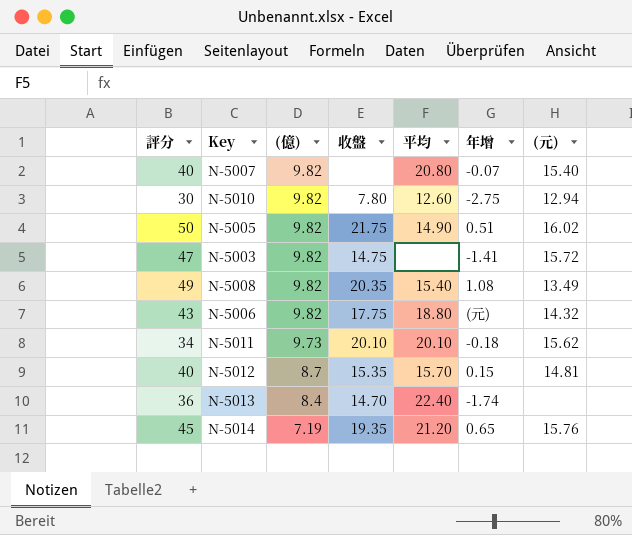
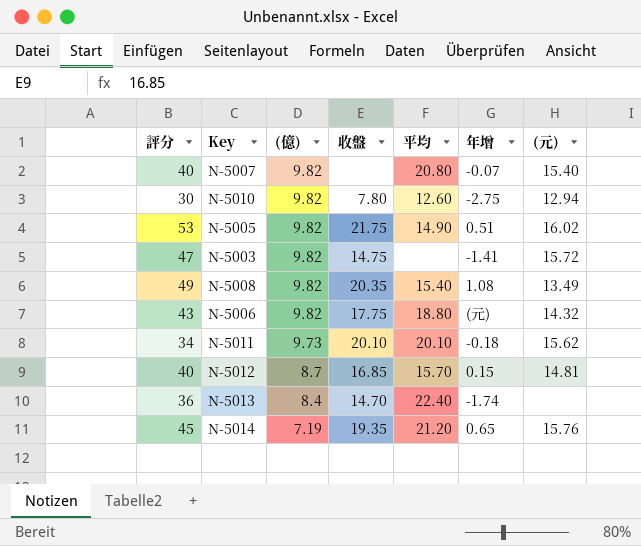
N-5005 | 評分: 50 -> 53
N-5012 | 收盤: 15.35 -> 16.85

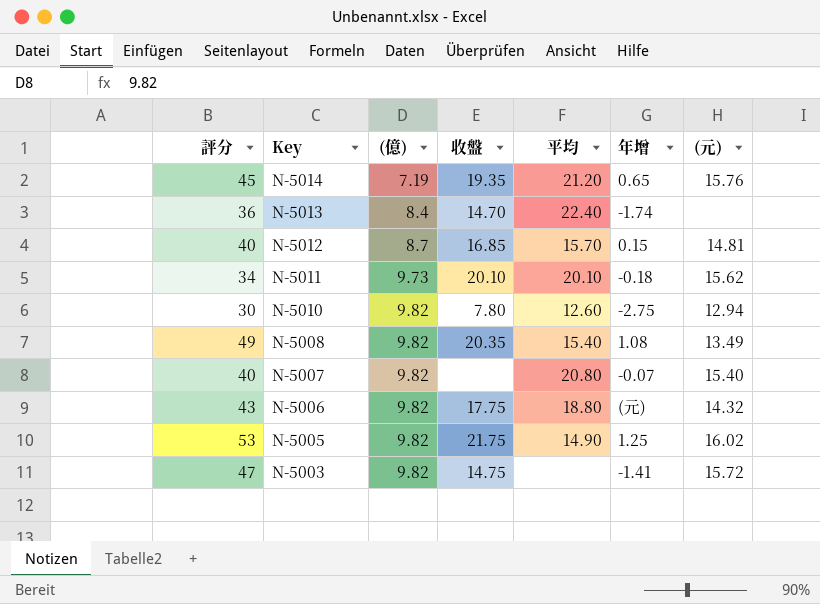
row order: (億) descending -> Key descending
N-5005 | 年增: 0.51 -> 1.25

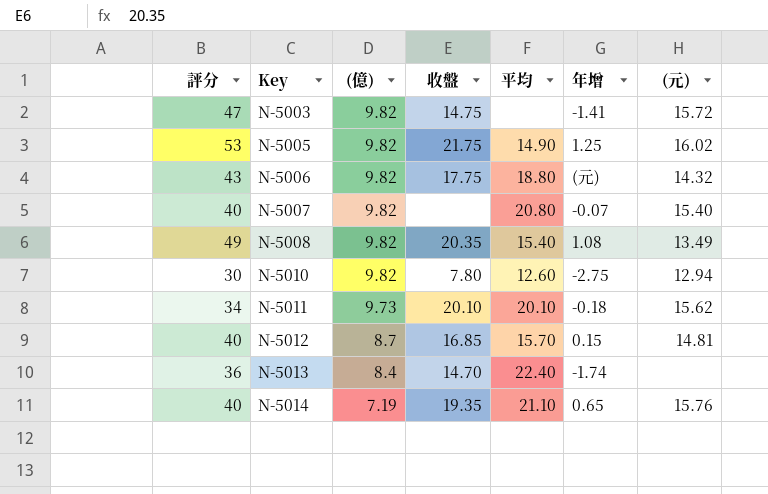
row order: Key descending -> Key ascending
N-5014 | 評分: 45 -> 40
N-5014 | 平均: 21.20 -> 21.10

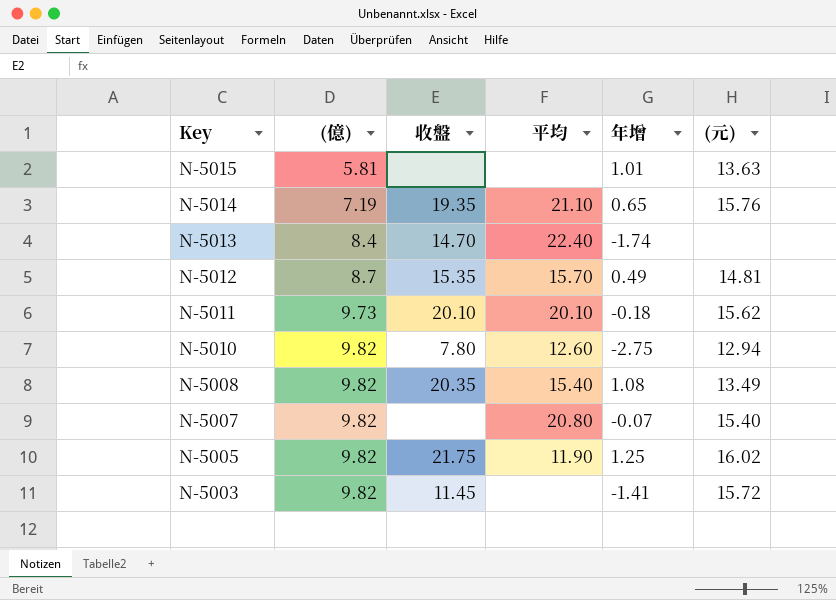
row order: Key ascending -> Key descending
column 評分 | position: 1 -> none
row N-5006: 43 | 9.82 | 17.75 | 18.80 | (元) | 14.32 -> none
row N-5015: none -> 5.81 | none | none | 1.01 | 13.63
N-5012 | 收盤: 16.85 -> 15.35
N-5012 | 年增: 0.15 -> 0.49
N-5005 | 平均: 14.90 -> 11.90
N-5003 | 收盤: 14.75 -> 11.45

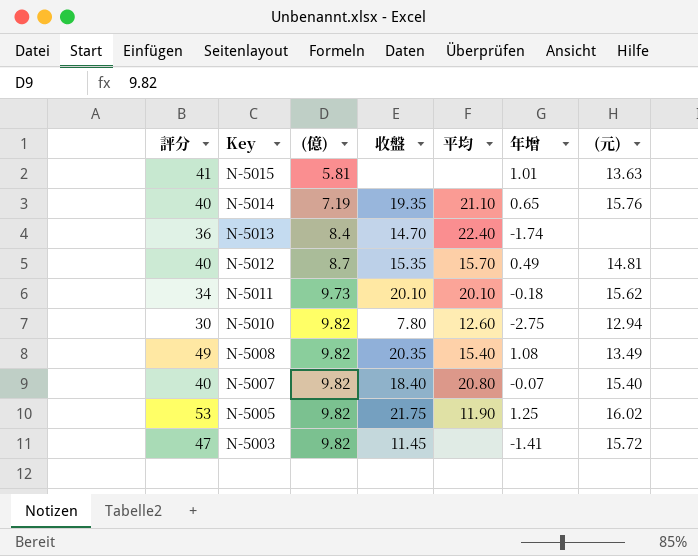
column 評分 | position: none -> 1
N-5007 | 收盤: none -> 18.40

